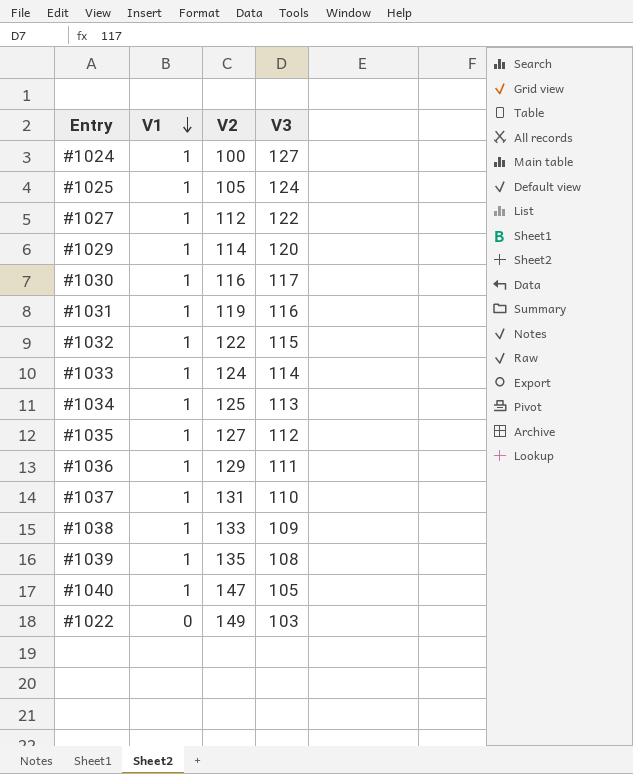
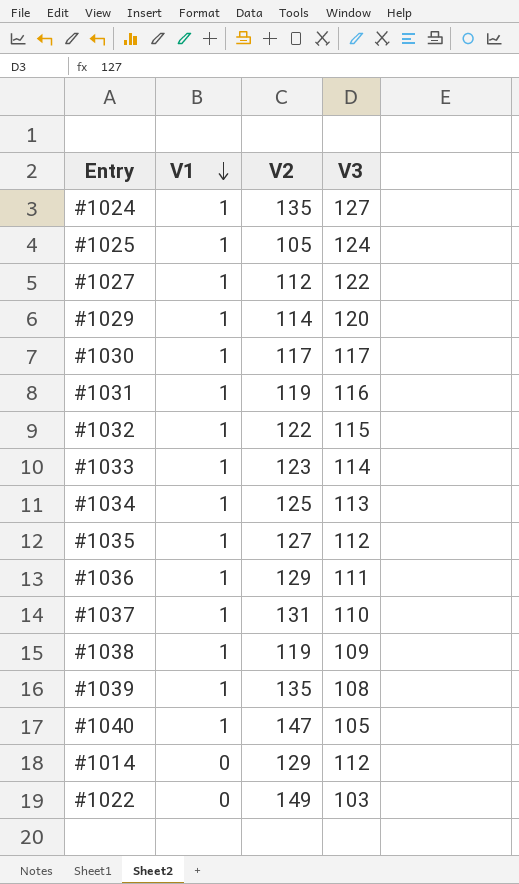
#1024 | V2: 100 -> 135
#1030 | V2: 116 -> 117
#1033 | V2: 124 -> 123
#1038 | V2: 133 -> 119
row #1014: none -> 0 | 129 | 112

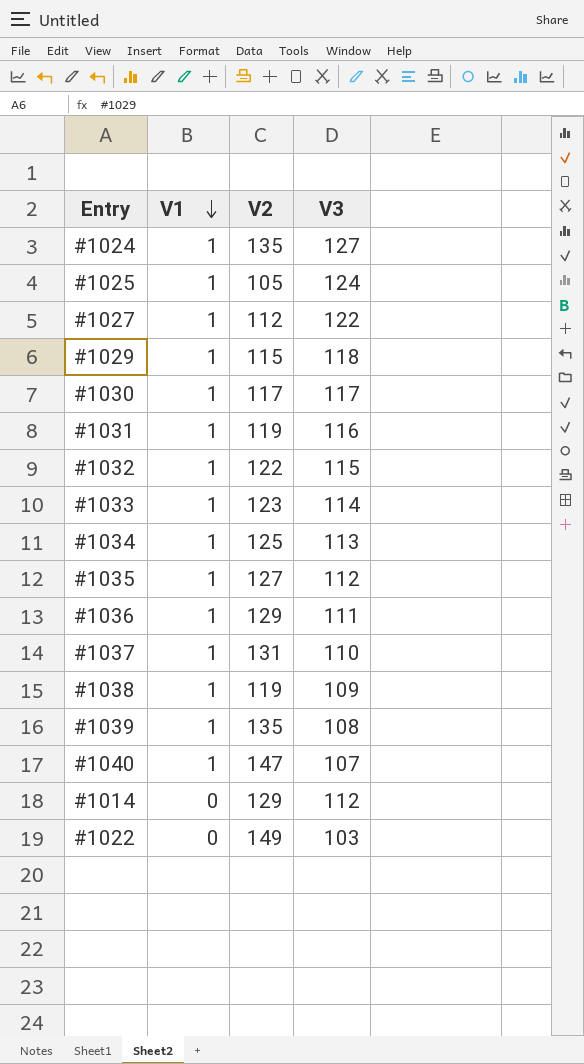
#1029 | V2: 114 -> 115
#1029 | V3: 120 -> 118
#1040 | V3: 105 -> 107

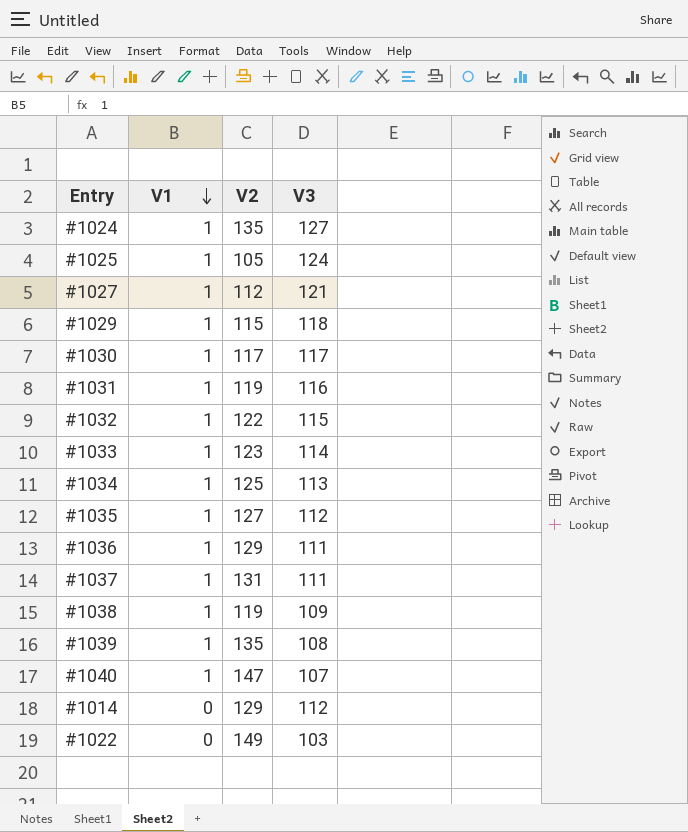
#1027 | V3: 122 -> 121
#1037 | V3: 110 -> 111

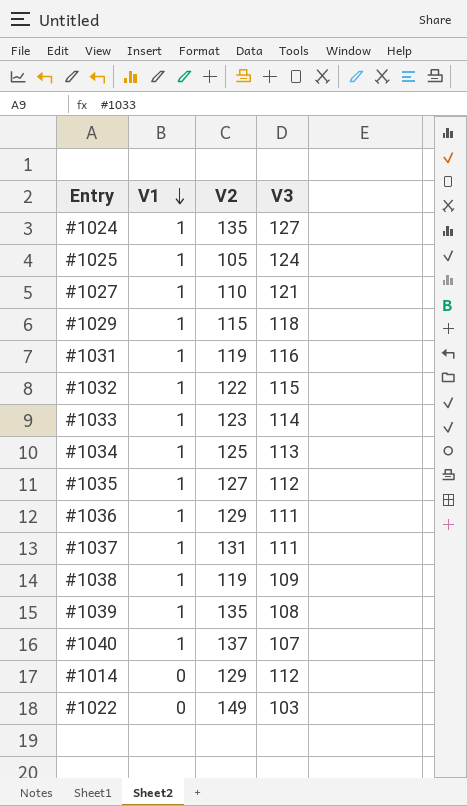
row #1030: 1 | 117 | 117 -> none
#1027 | V2: 112 -> 110
#1040 | V2: 147 -> 137

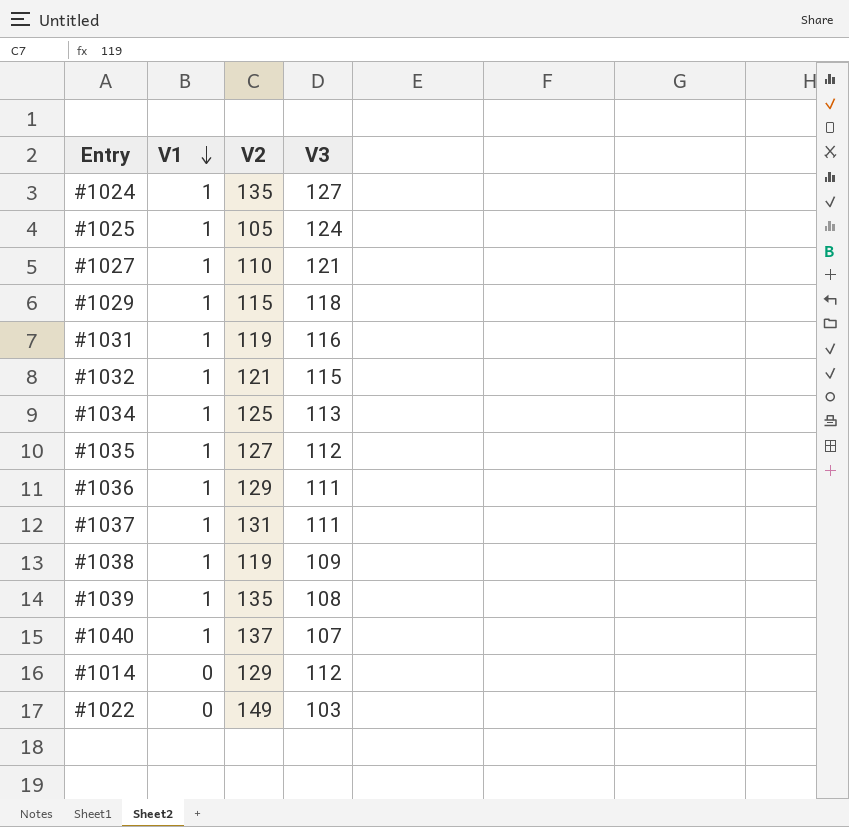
row #1033: 1 | 123 | 114 -> none
#1032 | V2: 122 -> 121

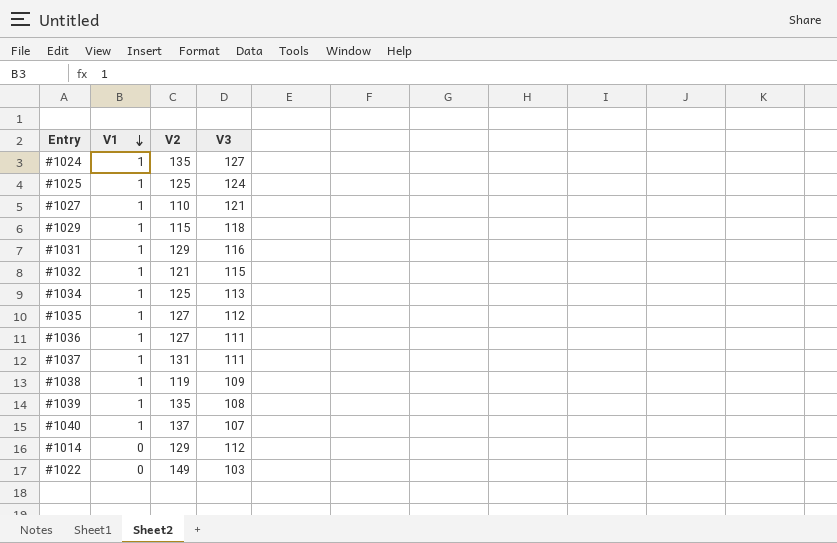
#1025 | V2: 105 -> 125
#1031 | V2: 119 -> 129
#1036 | V2: 129 -> 127

